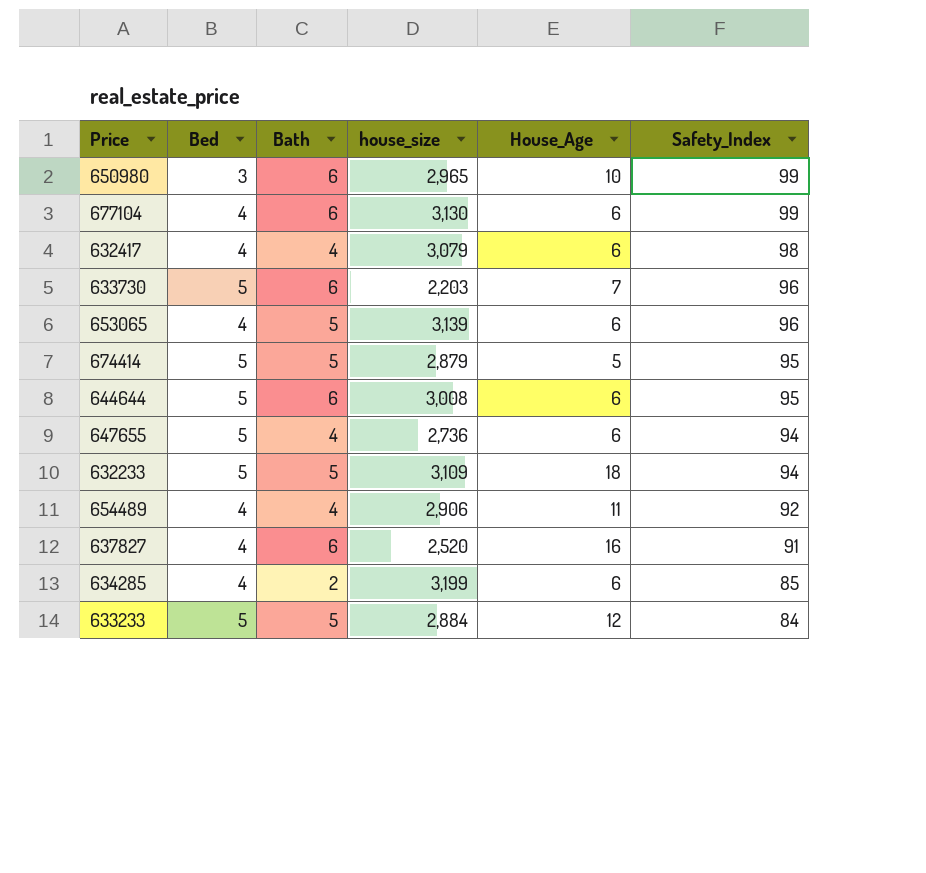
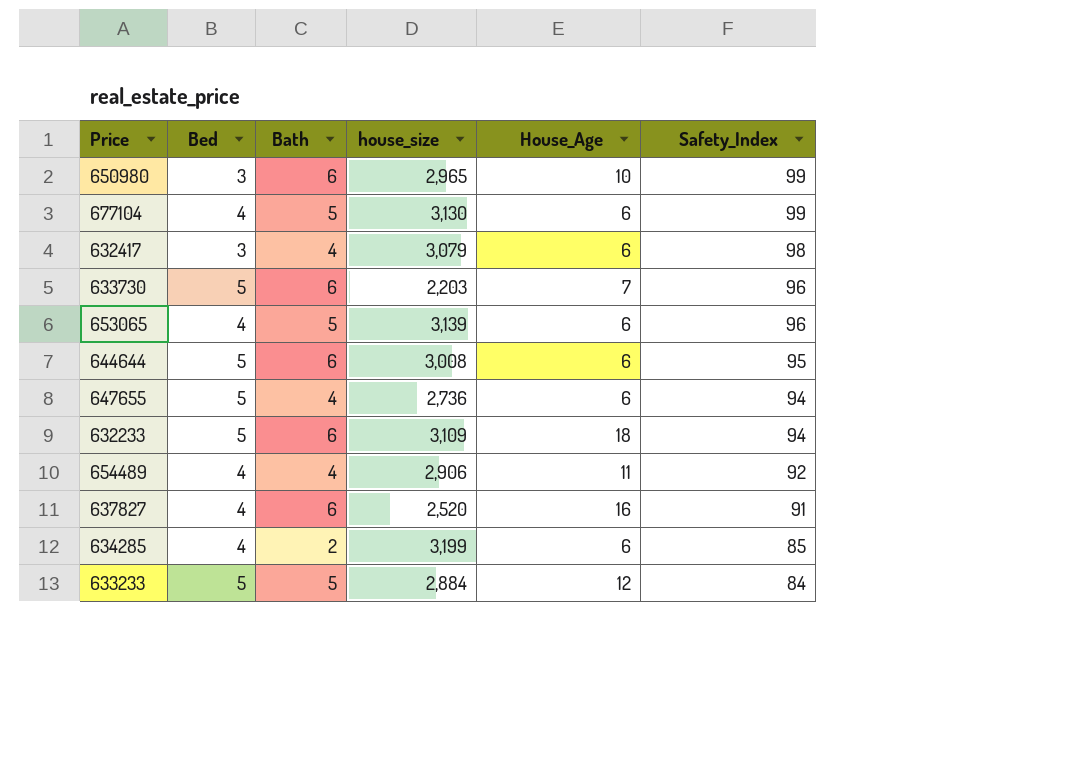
row 674414: 5 | 5 | 2,879 | 5 | 95 -> none
677104 | Bath: 6 -> 5
632417 | Bed: 4 -> 3
632233 | Bath: 5 -> 6

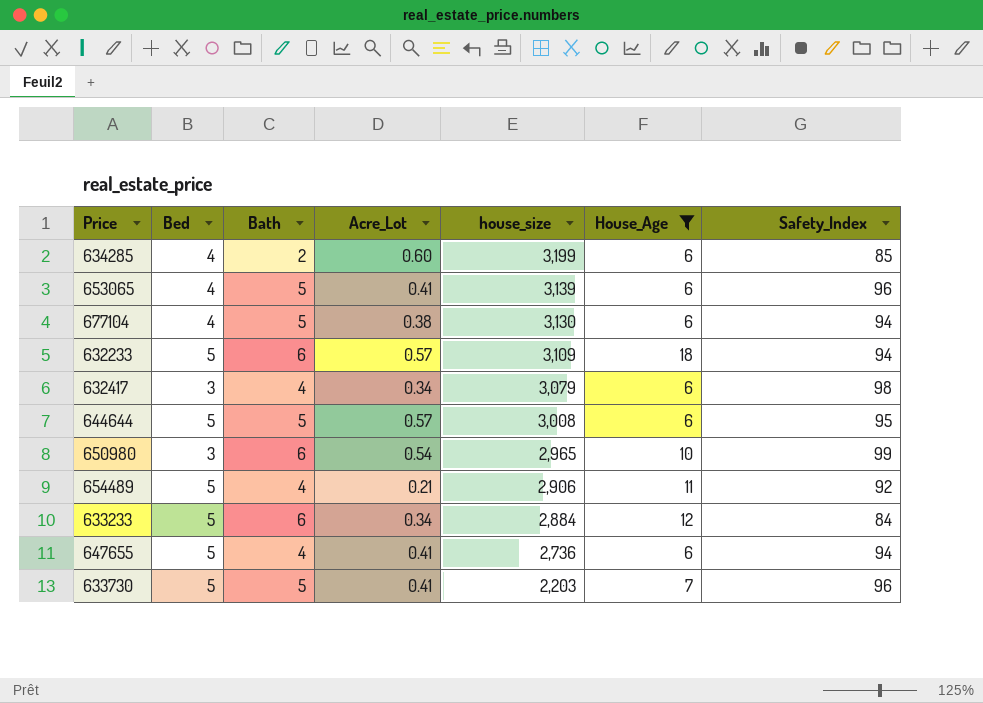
filter: none -> House_Age != 16
row order: Safety_Index descending -> house_size descending
column Acre_Lot | position: none -> 4
677104 | Safety_Index: 99 -> 94
644644 | Bath: 6 -> 5
654489 | Bed: 4 -> 5
633233 | Bath: 5 -> 6
633730 | Bath: 6 -> 5

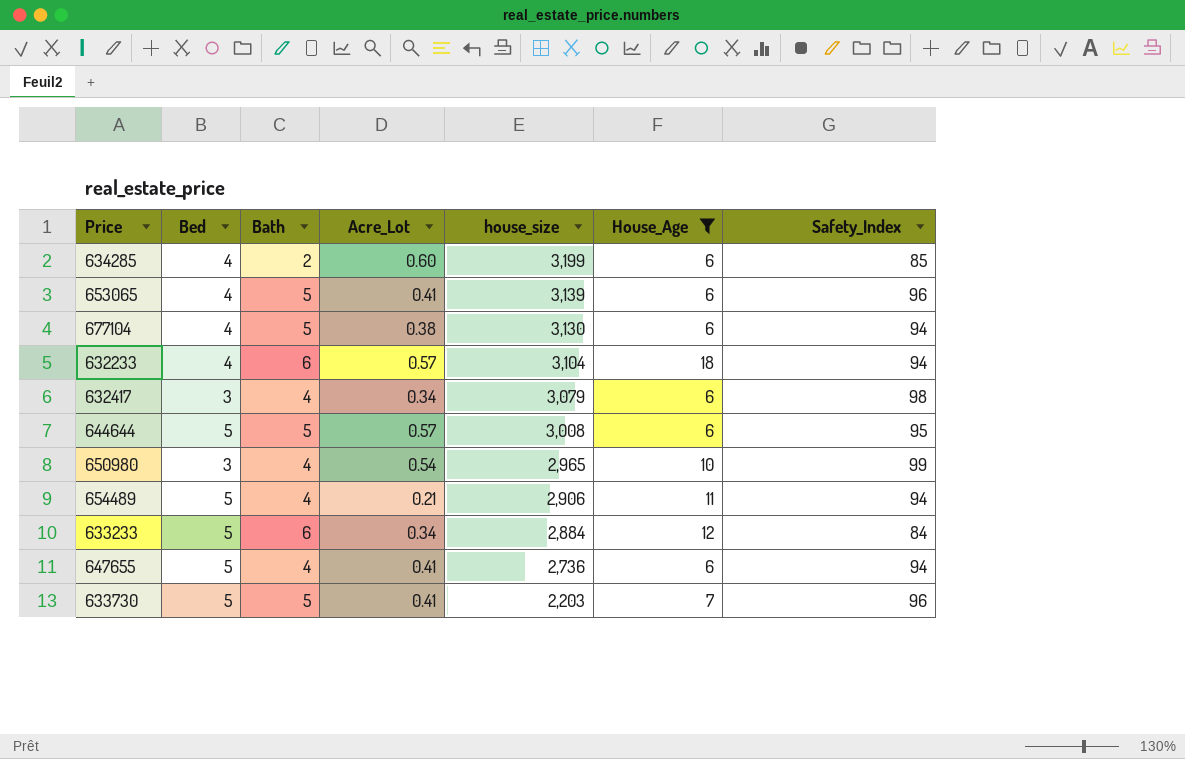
632233 | Bed: 5 -> 4
632233 | house_size: 3,109 -> 3,104
650980 | Bath: 6 -> 4
654489 | Safety_Index: 92 -> 94

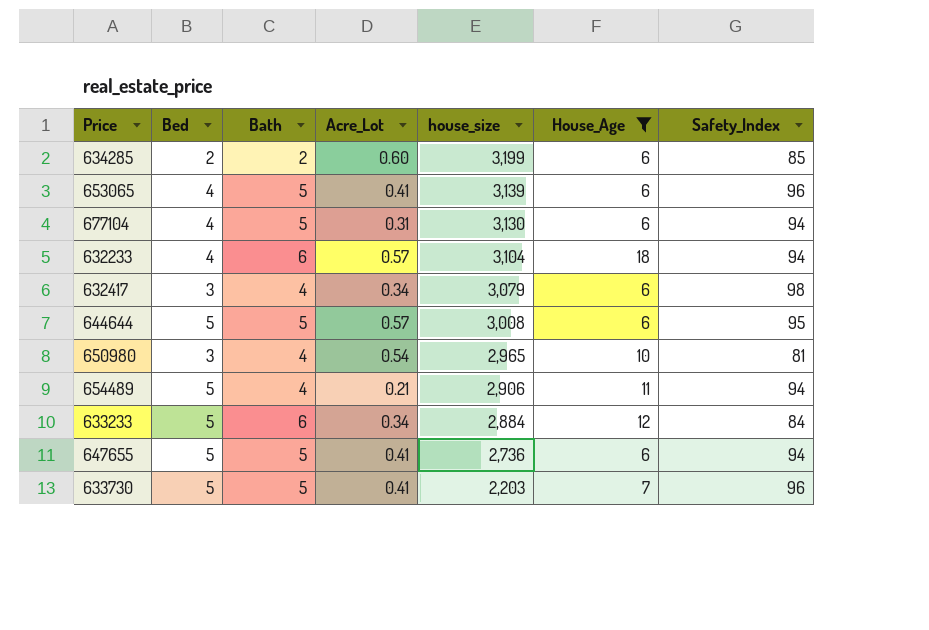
634285 | Bed: 4 -> 2
677104 | Acre_Lot: 0.38 -> 0.31
650980 | Safety_Index: 99 -> 81
647655 | Bath: 4 -> 5

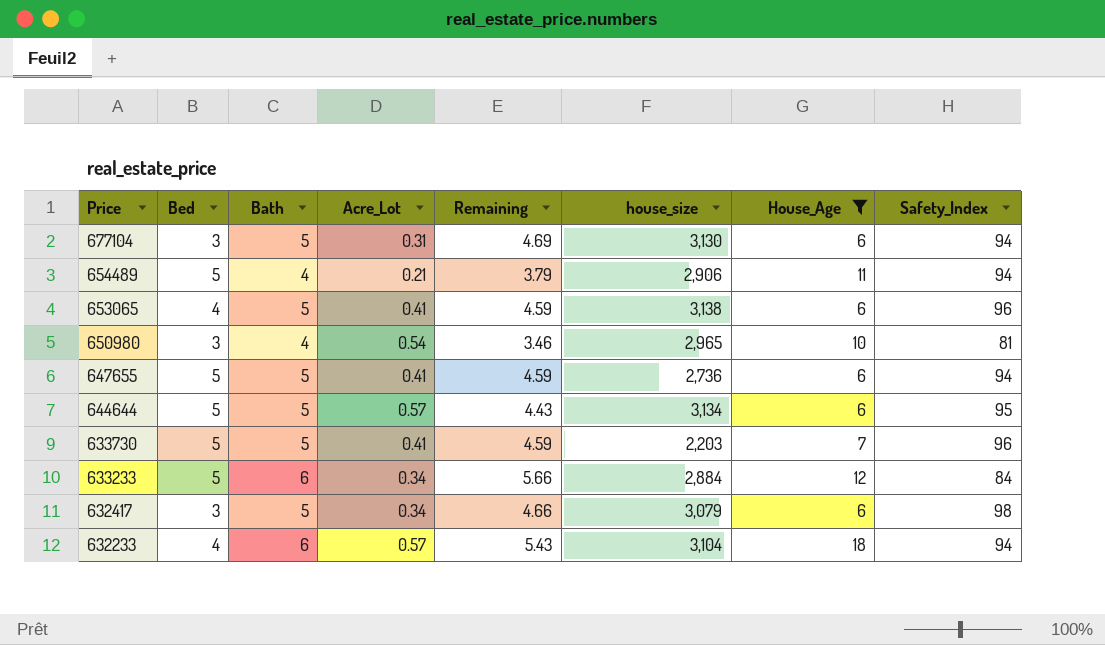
row order: house_size descending -> Price descending
column Remaining | formula: none -> [Bath] - [Acre_Lot]
row 634285: 2 | 2 | 0.60 | 3,199 | 6 | 85 -> none
677104 | Bed: 4 -> 3
653065 | house_size: 3,139 -> 3,138
644644 | house_size: 3,008 -> 3,134
632417 | Bath: 4 -> 5

